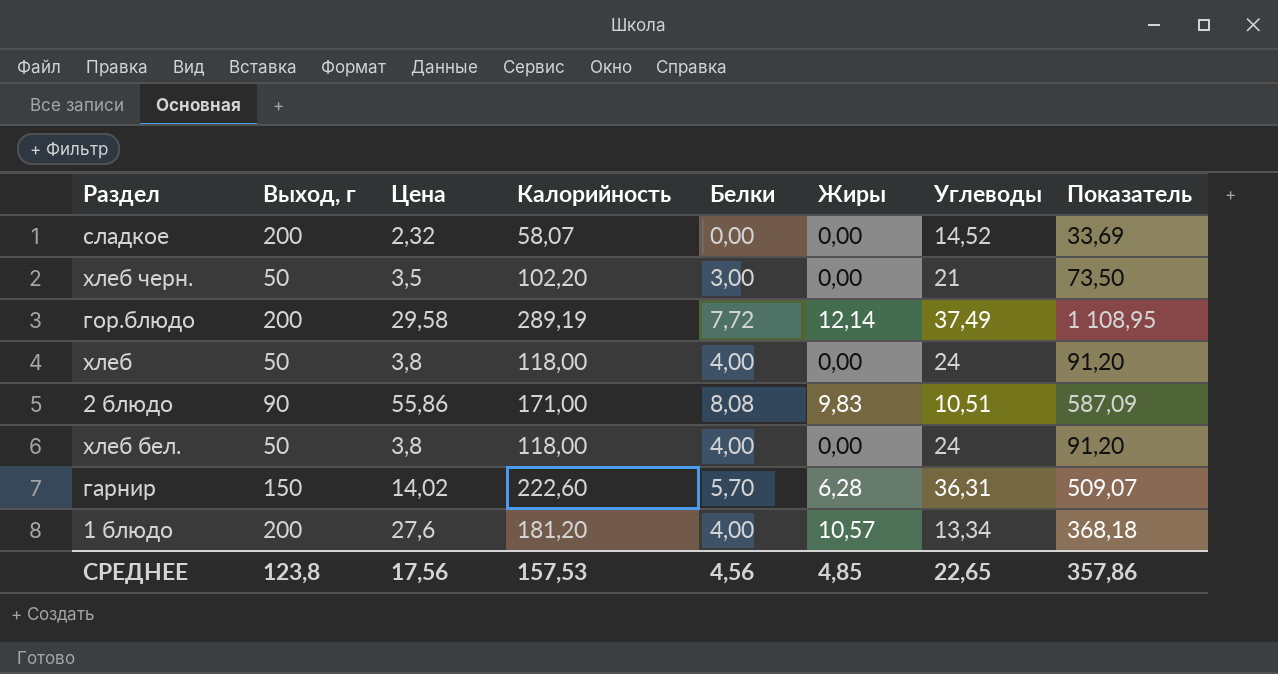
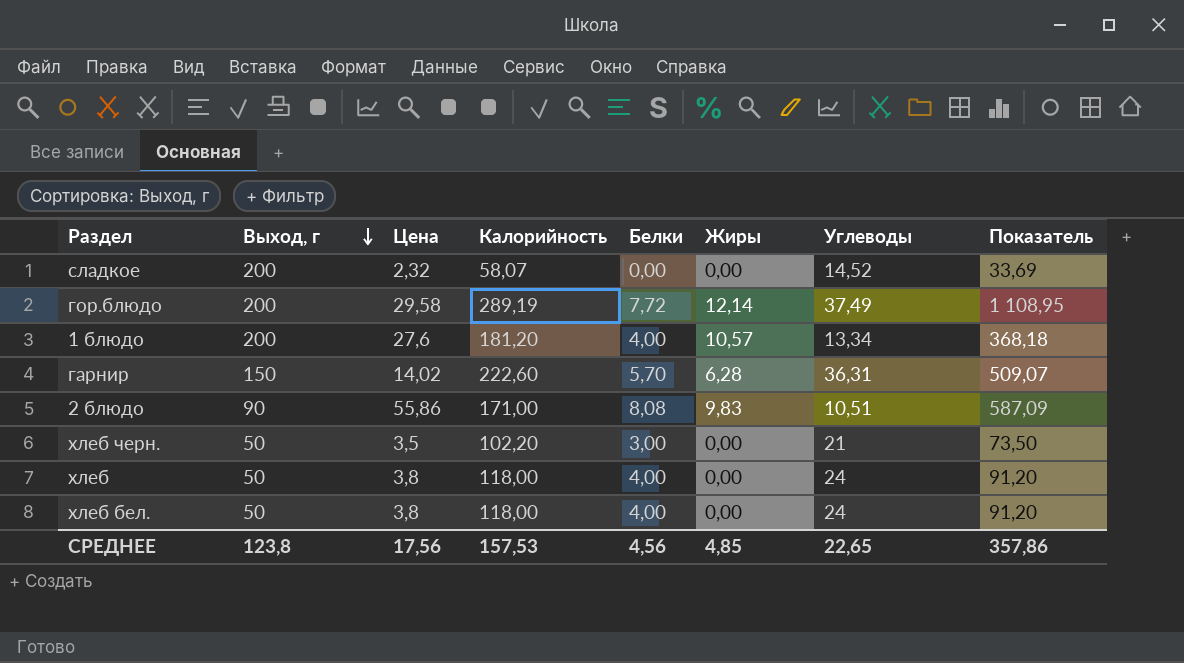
row order: none -> Выход, г descending

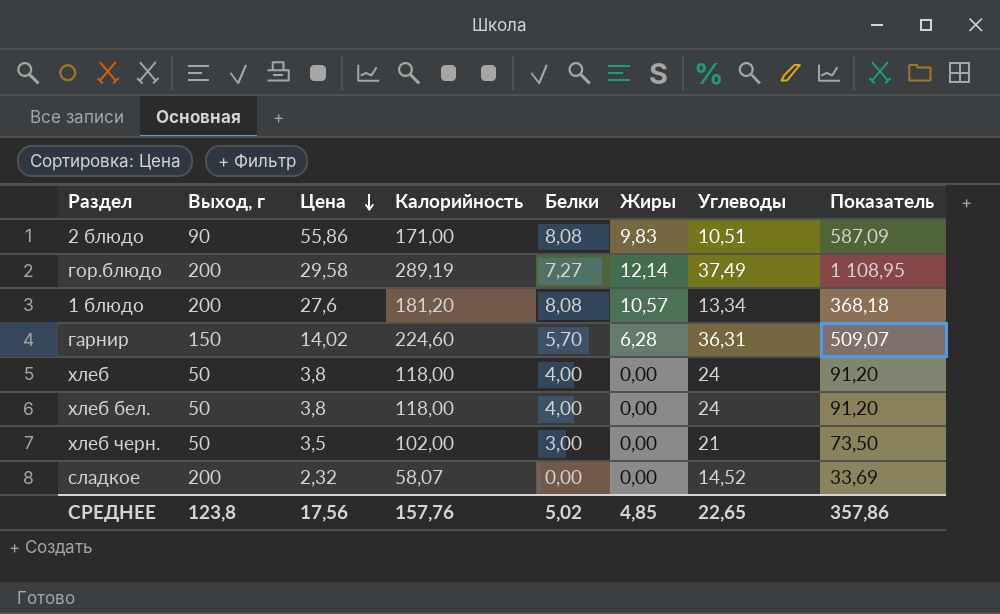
row order: Выход, г descending -> Цена descending
гор.блюдо | Белки: 7,72 -> 7,27
1 блюдо | Белки: 4,00 -> 8,08
гарнир | Калорийность: 222,60 -> 224,60
хлеб черн. | Калорийность: 102,20 -> 102,00
СРЕДНЕЕ | Калорийность: 157,53 -> 157,76
СРЕДНЕЕ | Белки: 4,56 -> 5,02

